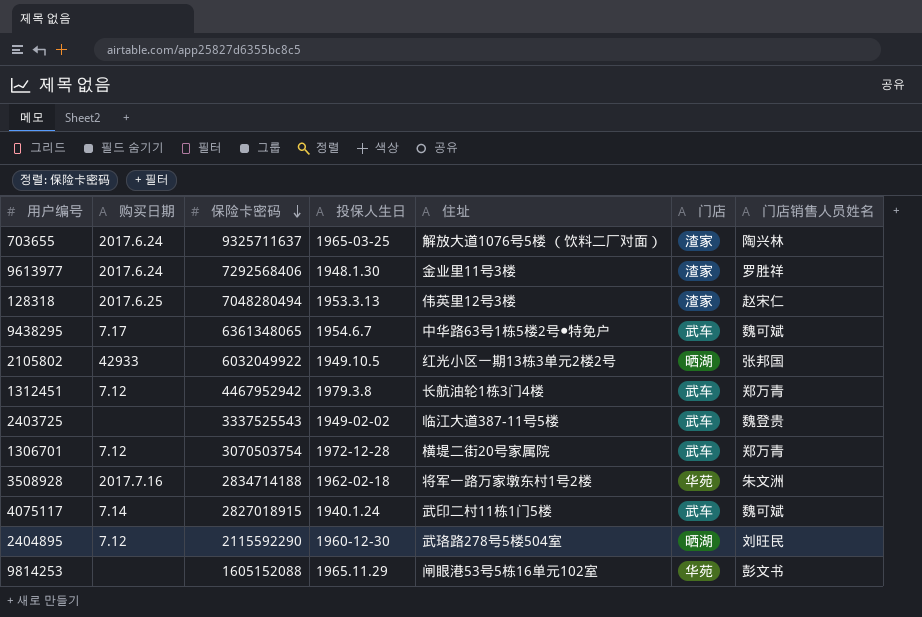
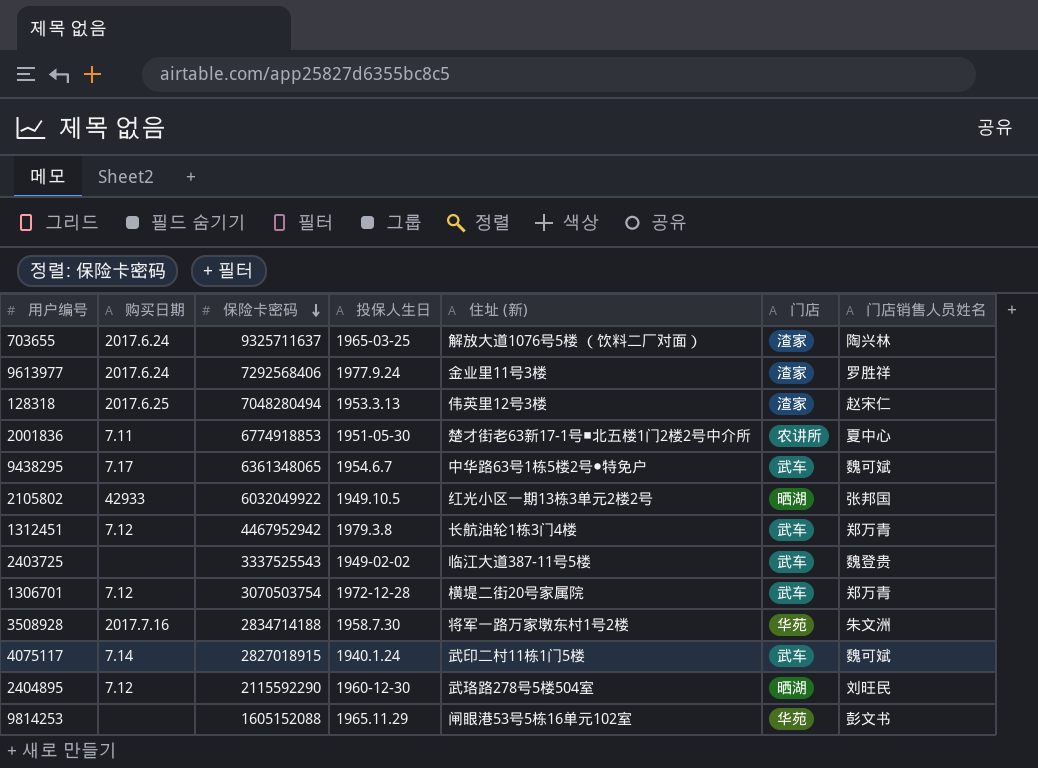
column name: 住址 -> 住址 (新)
9613977 | 投保人生日: 1948.1.30 -> 1977.9.24
row 2001836: none -> 7.11 | 6774918853 | 1951-05-30 | 楚才街老63新17-1号■北五楼1门2楼2号中介所 | 农讲所 | 夏中心
3508928 | 投保人生日: 1962-02-18 -> 1958.7.30

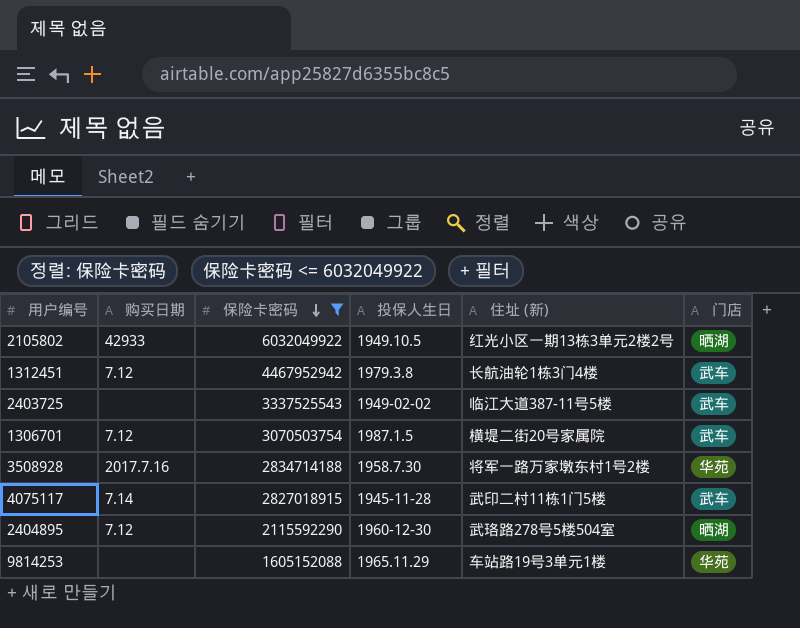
filter: none -> 保险卡密码 <= 6032049922
column 门店销售人员姓名 | position: 7 -> none
1306701 | 投保人生日: 1972-12-28 -> 1987.1.5
4075117 | 投保人生日: 1940.1.24 -> 1945-11-28
9814253 | 住址 (新): 闸眼港53号5栋16单元102室 -> 车站路19号3单元1楼

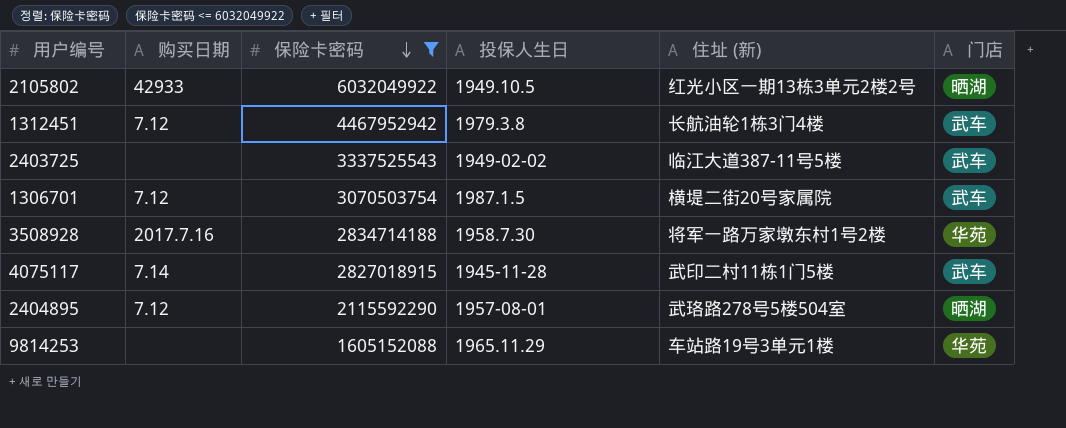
2404895 | 投保人生日: 1960-12-30 -> 1957-08-01

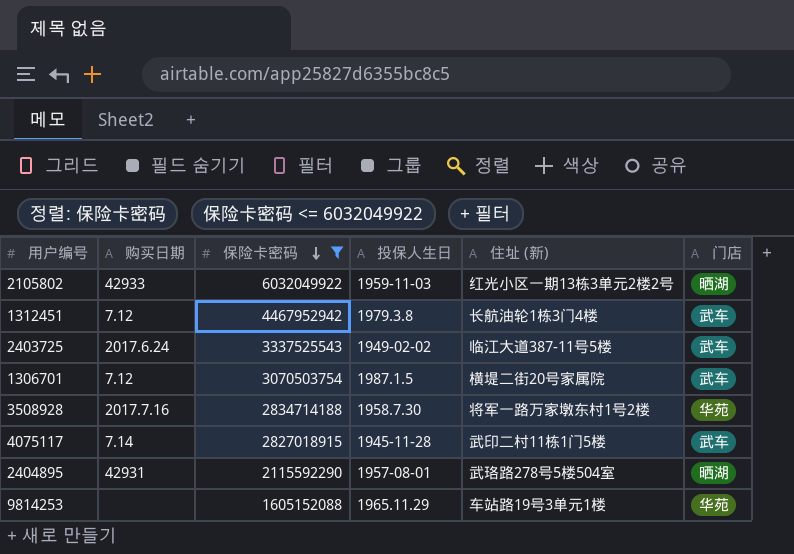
2105802 | 投保人生日: 1949.10.5 -> 1959-11-03
2403725 | 购买日期: none -> 2017.6.24
2404895 | 购买日期: 7.12 -> 42931

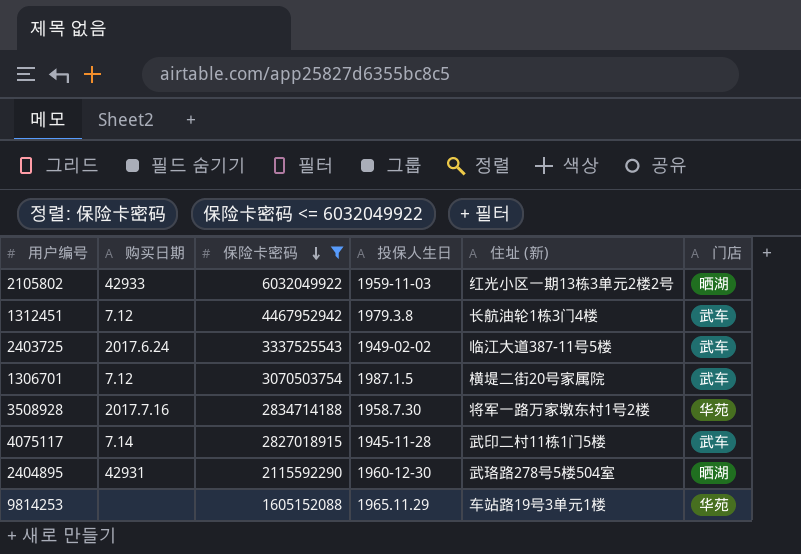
2404895 | 投保人生日: 1957-08-01 -> 1960-12-30

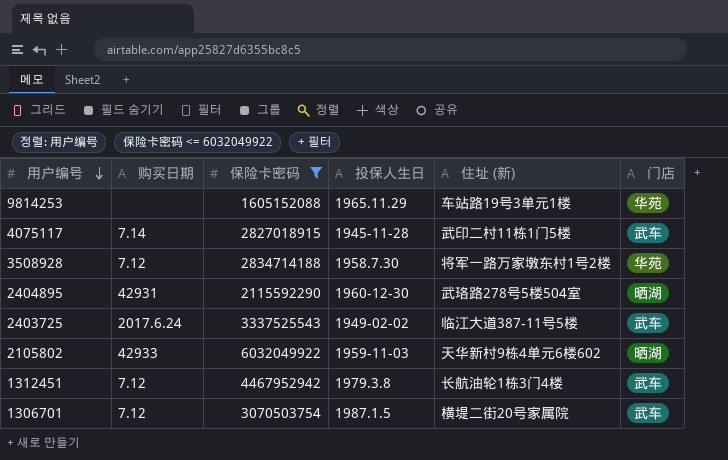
row order: 保险卡密码 descending -> 用户编号 descending
3508928 | 购买日期: 2017.7.16 -> 7.12
2105802 | 住址 (新): 红光小区一期13栋3单元2楼2号 -> 天华新村9栋4单元6楼602

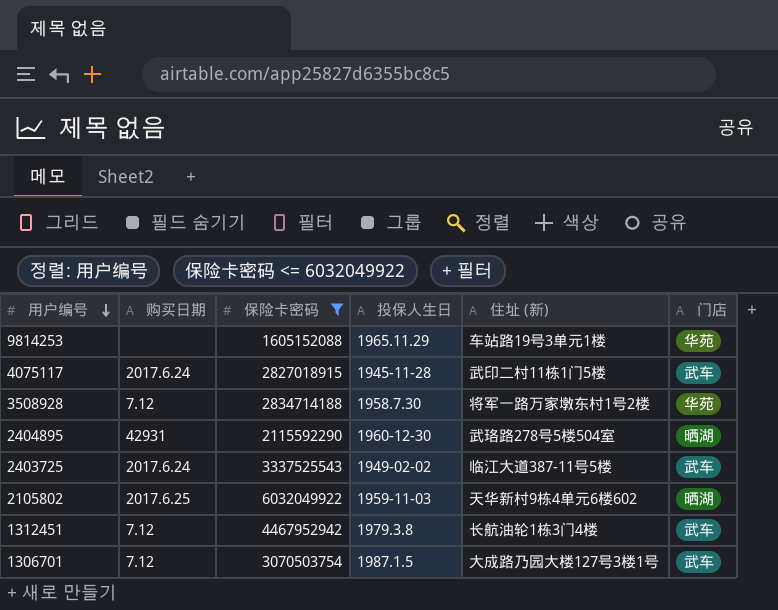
4075117 | 购买日期: 7.14 -> 2017.6.24
2105802 | 购买日期: 42933 -> 2017.6.25
1306701 | 住址 (新): 横堤二街20号家属院 -> 大成路乃园大楼127号3楼1号

